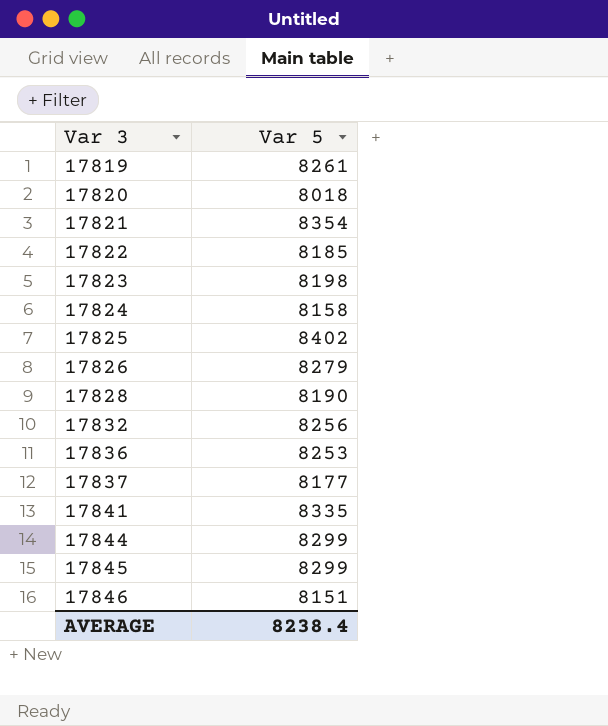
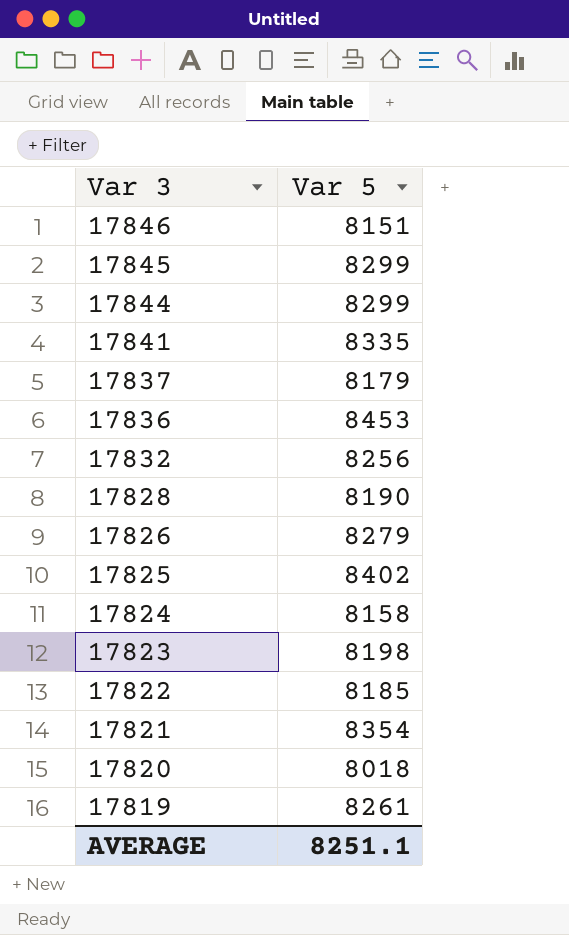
row order: Var 3 ascending -> Var 3 descending
17837 | Var 5: 8177 -> 8179
17836 | Var 5: 8253 -> 8453
AVERAGE | Var 5: 8238.4 -> 8251.1

